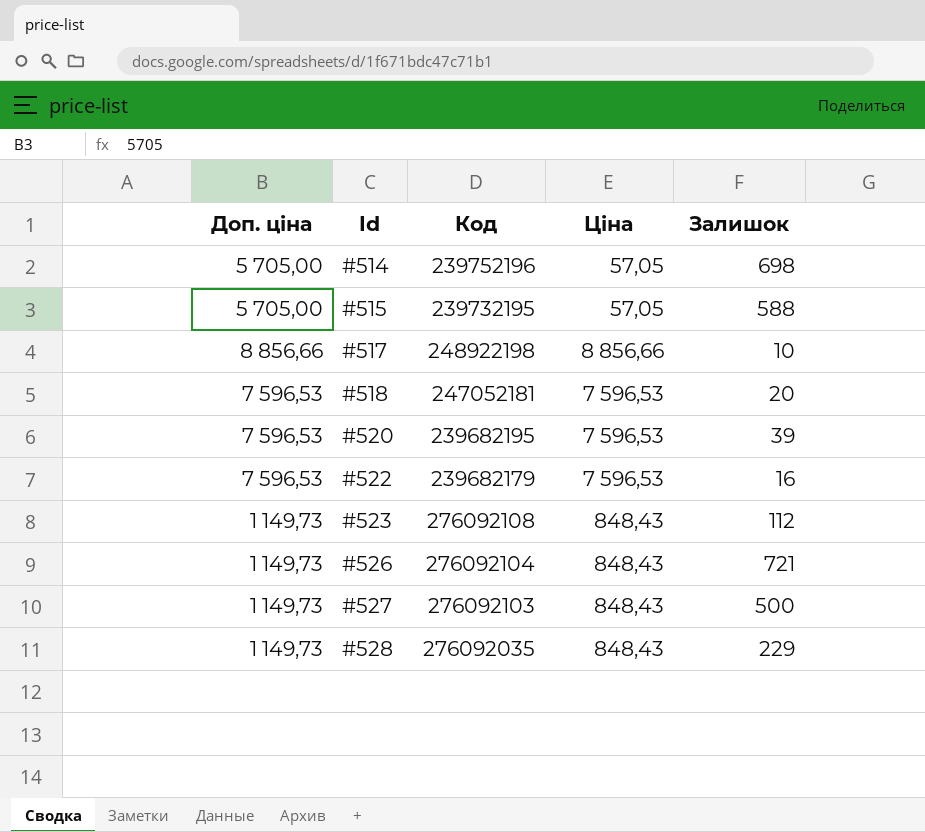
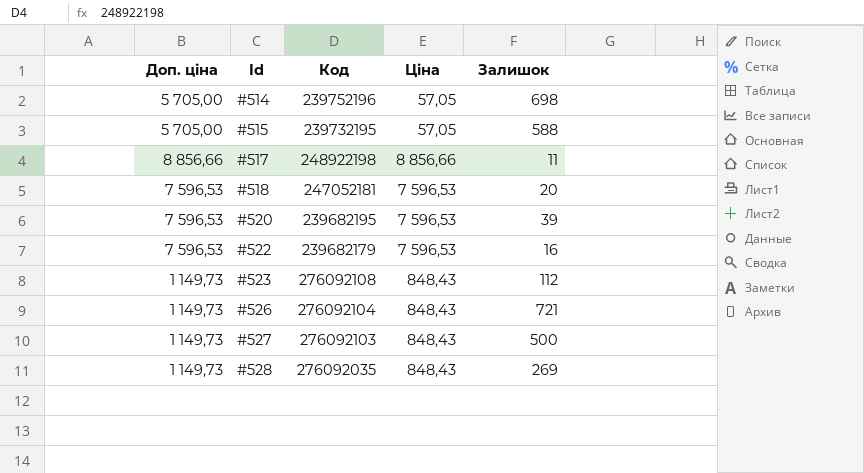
#517 | Залишок: 10 -> 11
#528 | Залишок: 229 -> 269

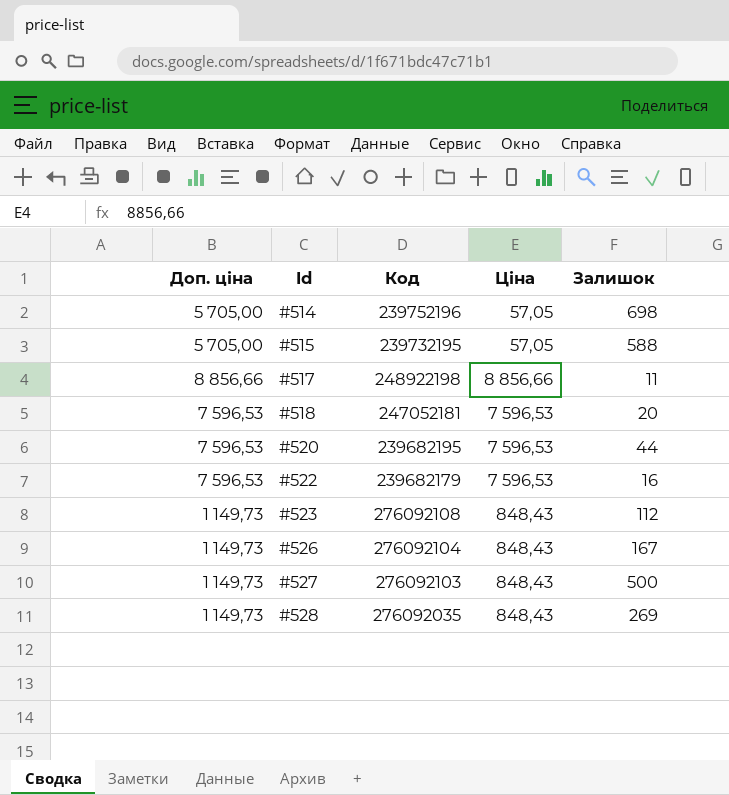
#520 | Залишок: 39 -> 44
#526 | Залишок: 721 -> 167

